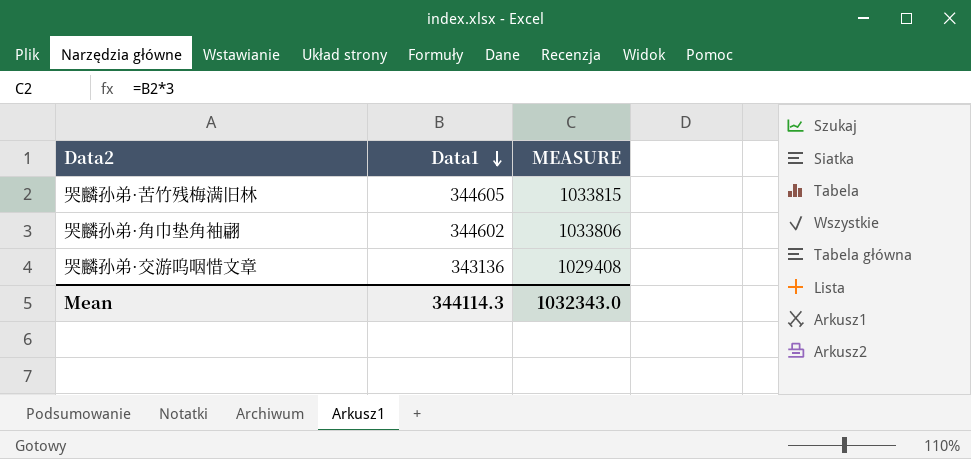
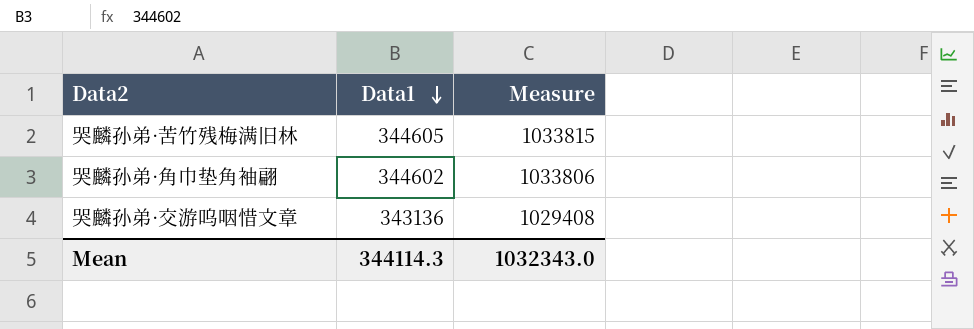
column name: MEASURE -> Measure

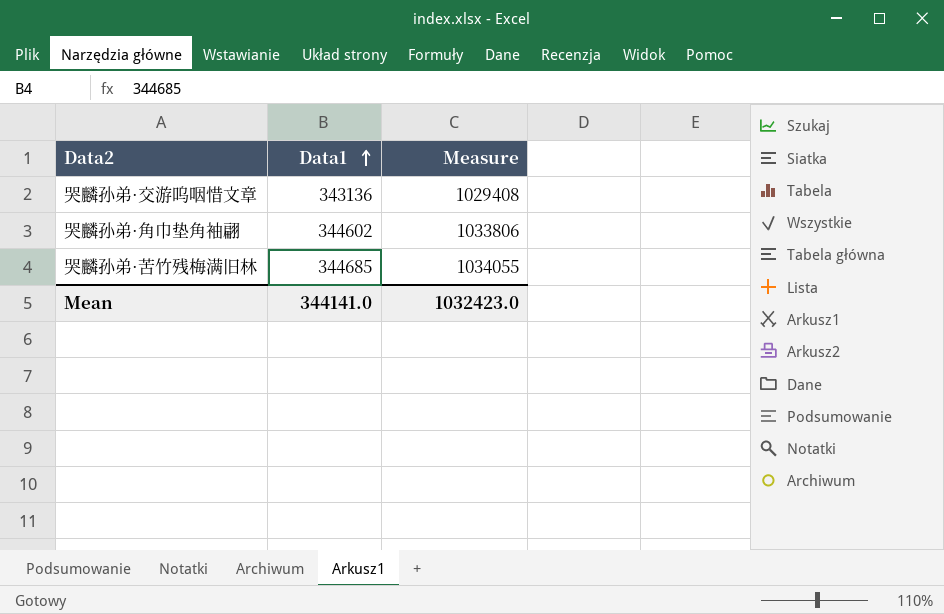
row order: Data1 descending -> Data1 ascending
哭麟孙弟·苦竹残梅满旧林 | Data1: 344605 -> 344685
哭麟孙弟·苦竹残梅满旧林 | Measure: 1033815 -> 1034055
Mean | Data1: 344114.3 -> 344141.0
Mean | Measure: 1032343.0 -> 1032423.0

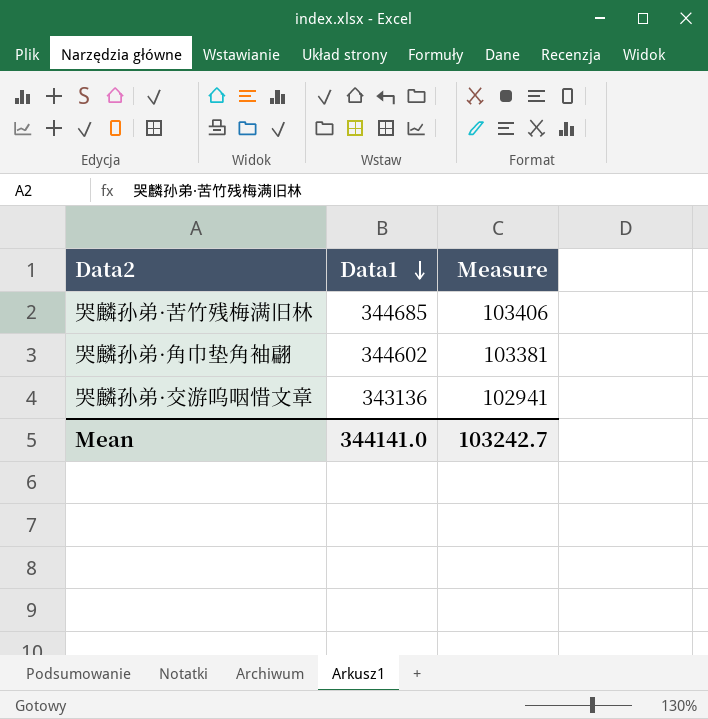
row order: Data1 ascending -> Data1 descending
column Measure | formula: [Data1] * 3 -> [Data1] * 0.3
Mean | Measure: 1032423.0 -> 103242.7

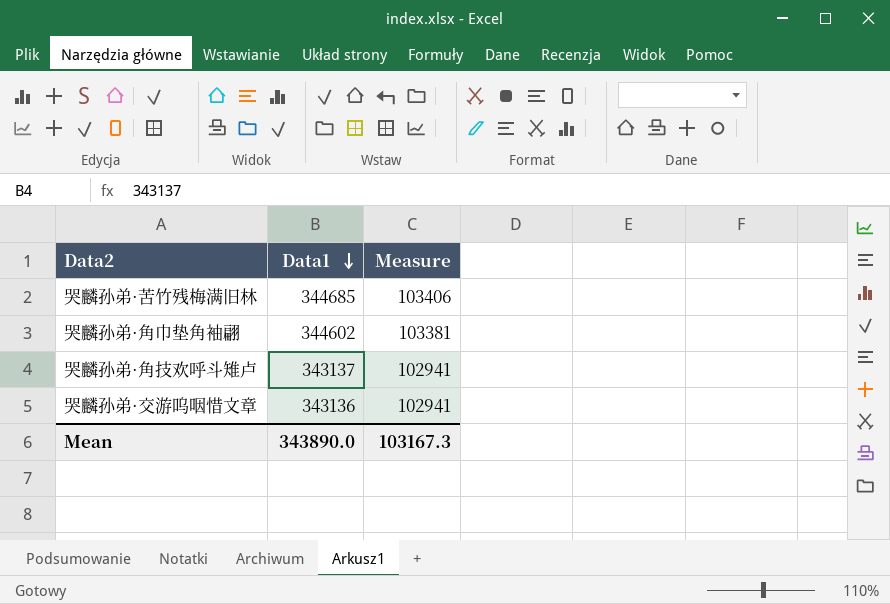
row 哭麟孙弟·角技欢呼斗雉卢: none -> 343137 | 102941
Mean | Data1: 344141.0 -> 343890.0
Mean | Measure: 103242.7 -> 103167.3

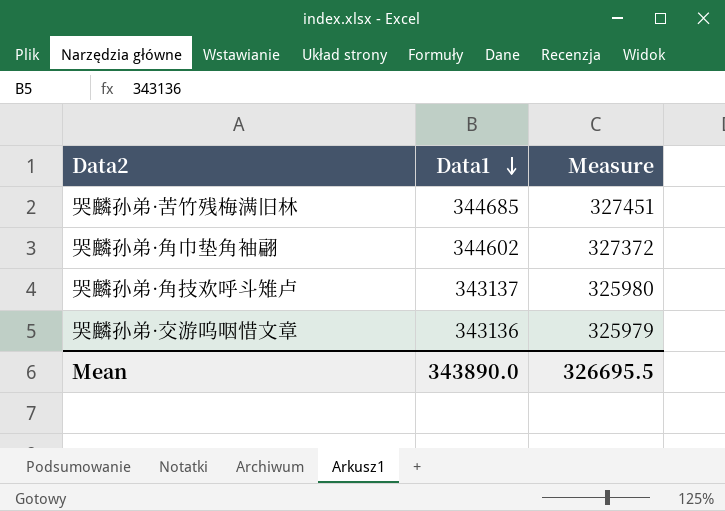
column Measure | formula: [Data1] * 0.3 -> [Data1] * 0.95
Mean | Measure: 103167.3 -> 326695.5

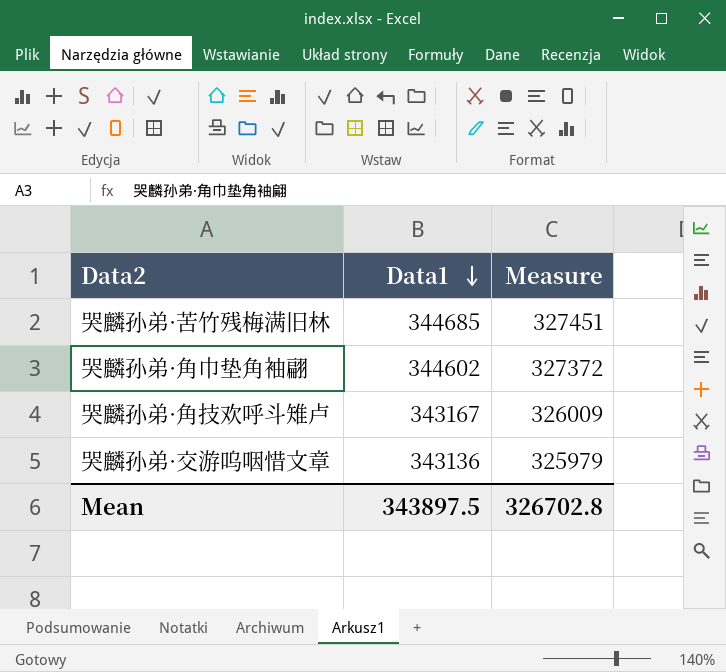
哭麟孙弟·角技欢呼斗雉卢 | Data1: 343137 -> 343167
哭麟孙弟·角技欢呼斗雉卢 | Measure: 325980 -> 326009
Mean | Data1: 343890.0 -> 343897.5
Mean | Measure: 326695.5 -> 326702.8

